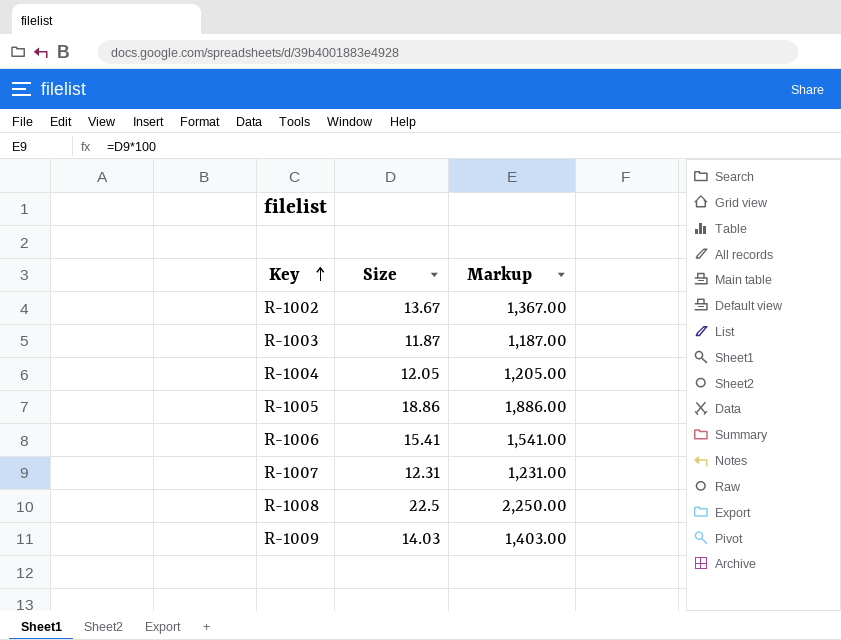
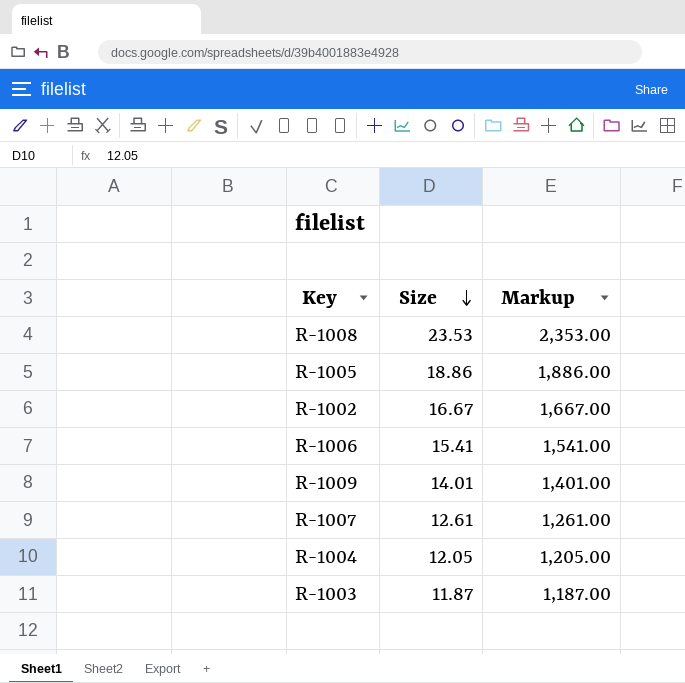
row order: Key ascending -> Size descending
R-1008 | Size: 22.5 -> 23.53
R-1008 | Markup: 2,250.00 -> 2,353.00
R-1002 | Size: 13.67 -> 16.67
R-1002 | Markup: 1,367.00 -> 1,667.00
R-1009 | Size: 14.03 -> 14.01
R-1009 | Markup: 1,403.00 -> 1,401.00
R-1007 | Size: 12.31 -> 12.61
R-1007 | Markup: 1,231.00 -> 1,261.00

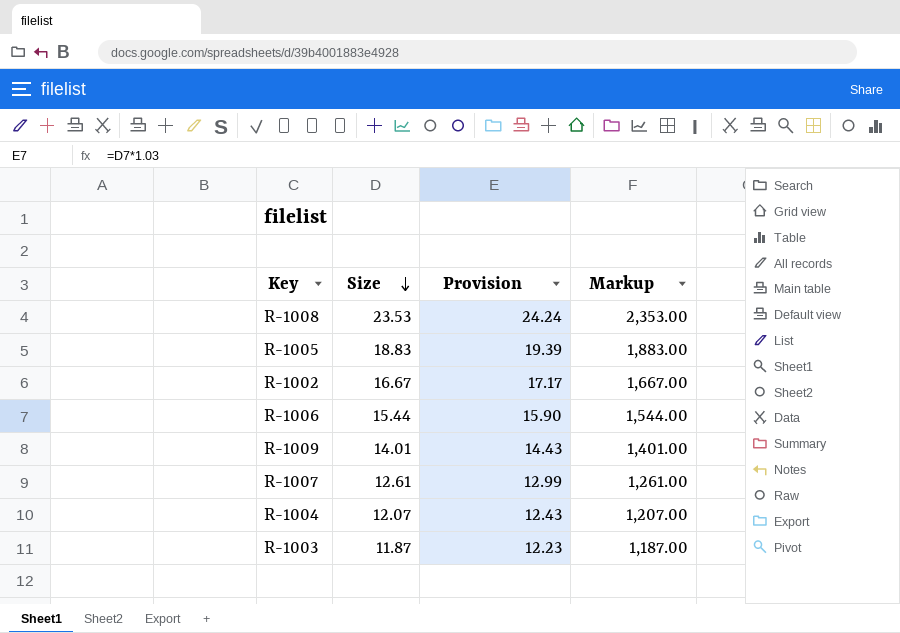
column Provision | formula: none -> [Size] * 1.03
R-1005 | Size: 18.86 -> 18.83
R-1005 | Markup: 1,886.00 -> 1,883.00
R-1006 | Size: 15.41 -> 15.44
R-1006 | Markup: 1,541.00 -> 1,544.00
R-1004 | Size: 12.05 -> 12.07
R-1004 | Markup: 1,205.00 -> 1,207.00

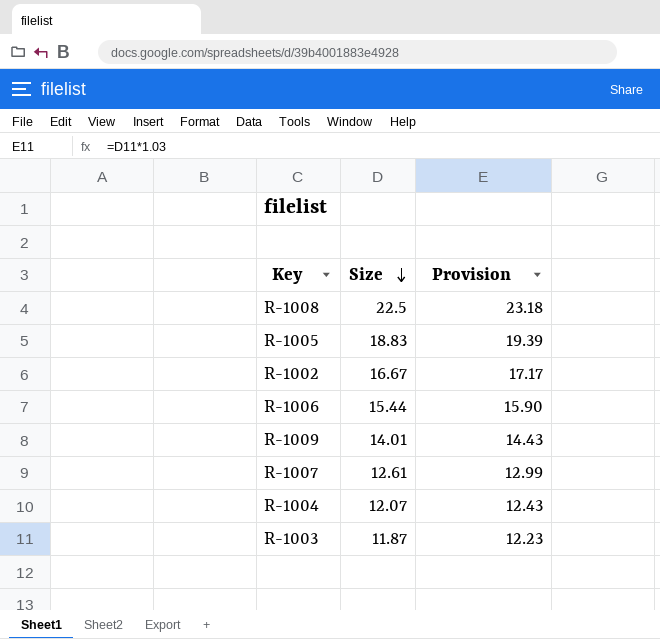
column Markup | formula: [Size] * 100 -> none
R-1008 | Size: 23.53 -> 22.5
R-1008 | Provision: 24.24 -> 23.18

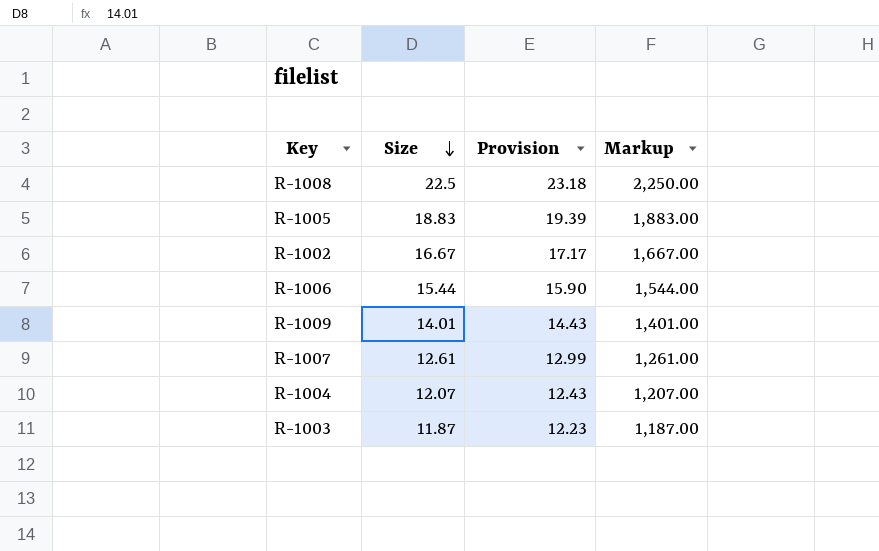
column Markup | formula: none -> [Size] * 100

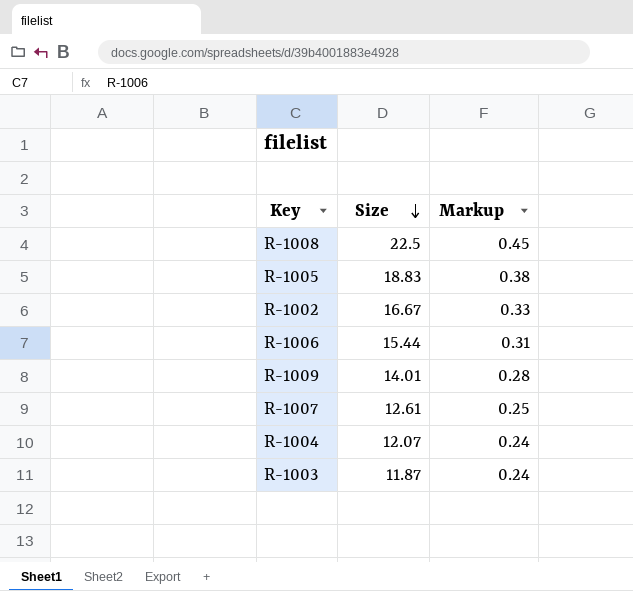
column Provision | formula: [Size] * 1.03 -> none
column Markup | formula: [Size] * 100 -> [Size] * 0.02

